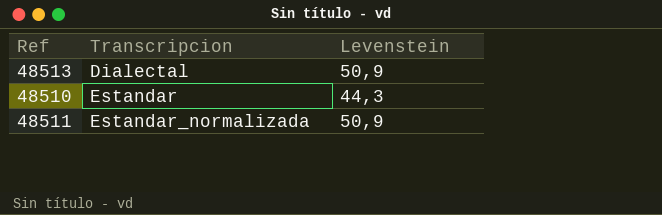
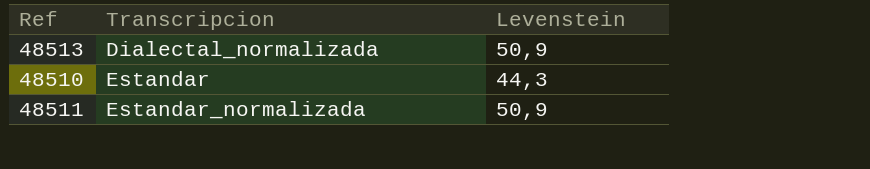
48513 | Transcripcion: Dialectal -> Dialectal_normalizada

